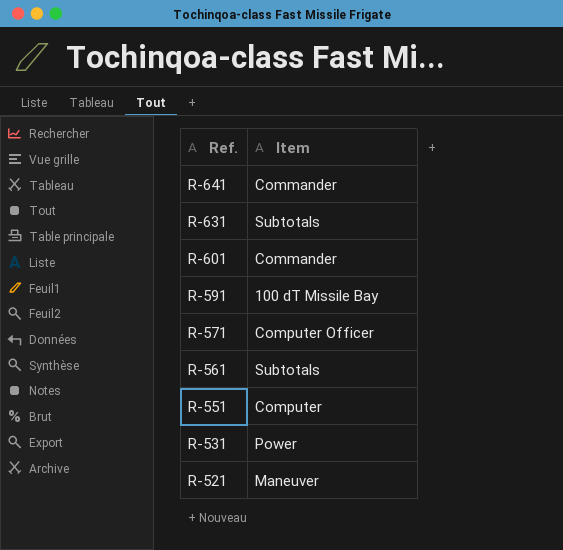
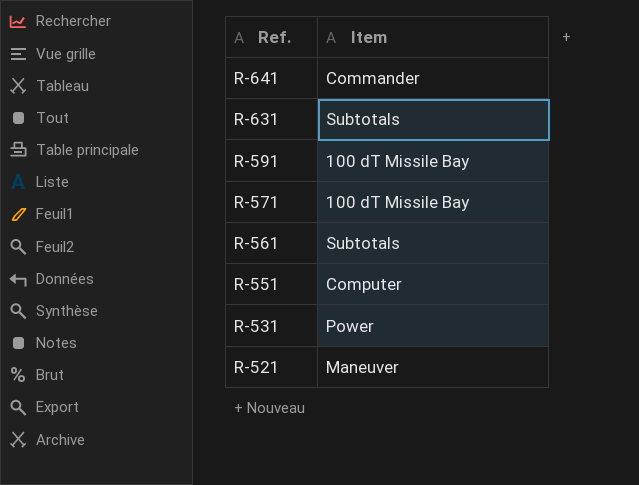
row R-601: Commander -> none
R-571 | Item: Computer Officer -> 100 dT Missile Bay

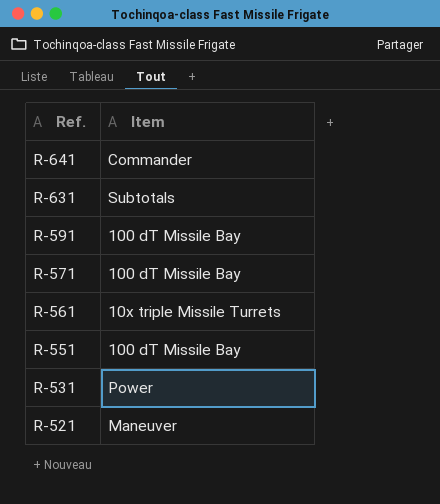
R-561 | Item: Subtotals -> 10x triple Missile Turrets
R-551 | Item: Computer -> 100 dT Missile Bay

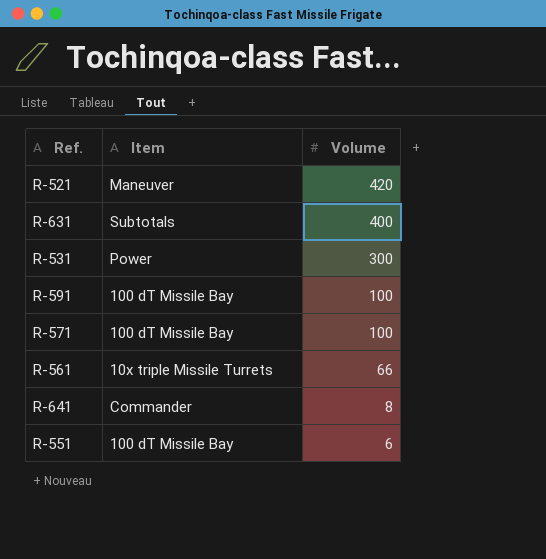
row order: Ref. descending -> Volume descending
column Volume | position: none -> 3

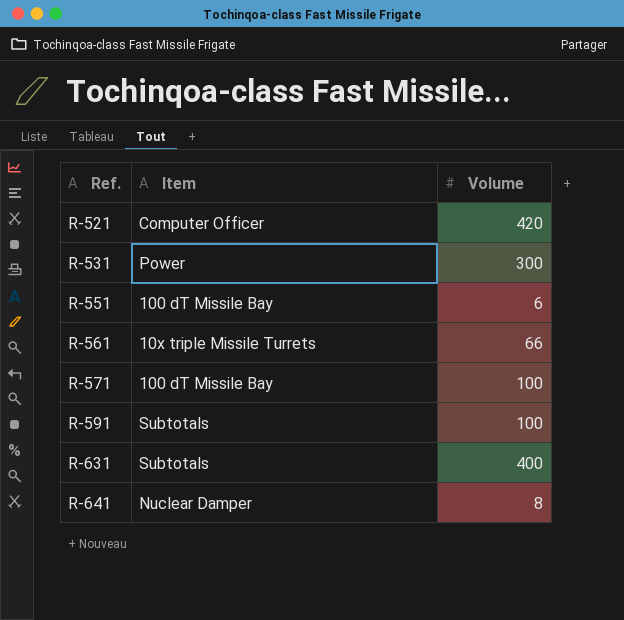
row order: Volume descending -> Ref. ascending
R-521 | Item: Maneuver -> Computer Officer
R-591 | Item: 100 dT Missile Bay -> Subtotals
R-641 | Item: Commander -> Nuclear Damper

